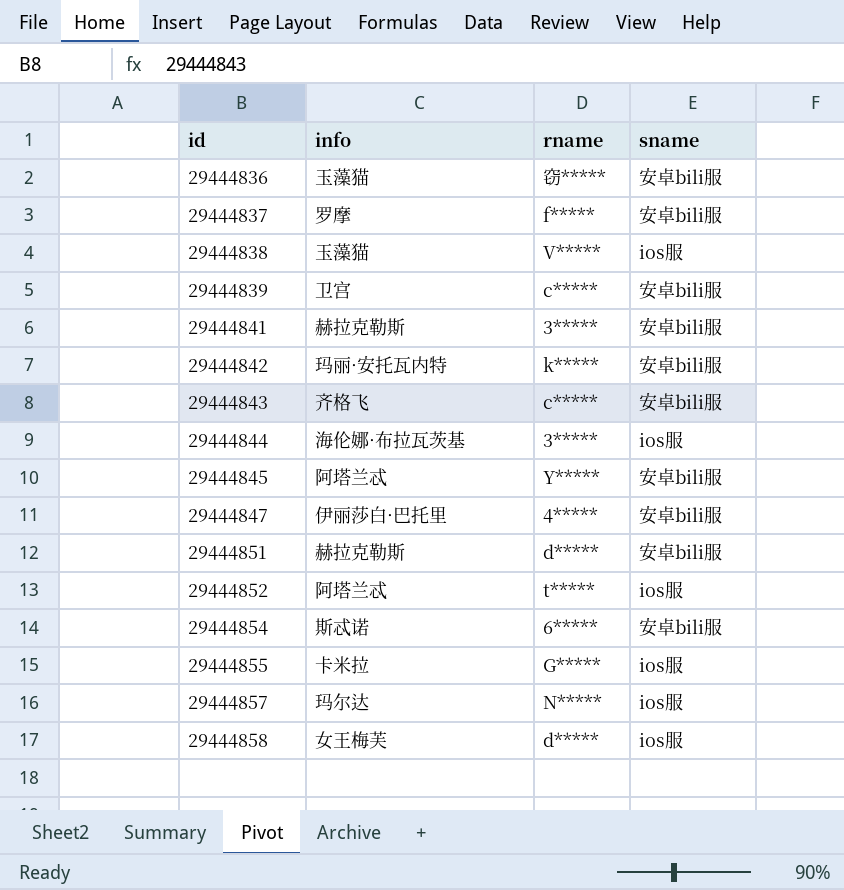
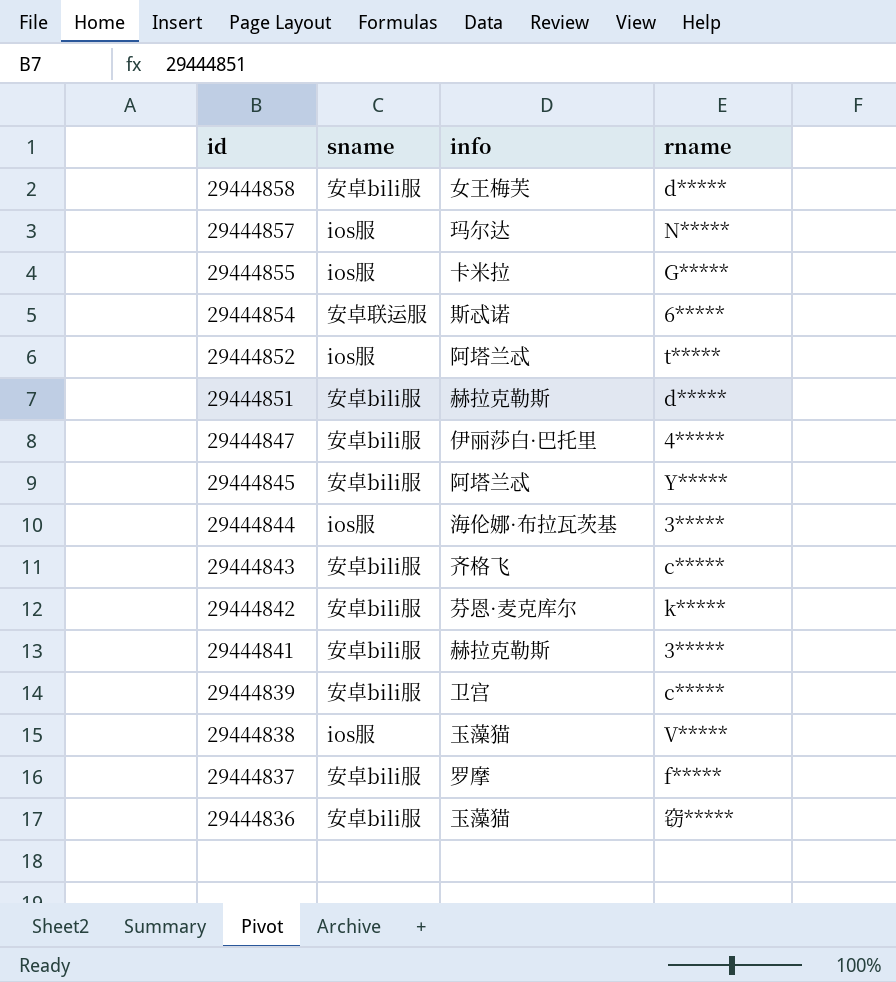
row order: id ascending -> id descending
column sname | position: 4 -> 2
29444858 | sname: ios服 -> 安卓bili服
29444854 | sname: 安卓bili服 -> 安卓联运服
29444842 | info: 玛丽·安托瓦内特 -> 芬恩·麦克库尔

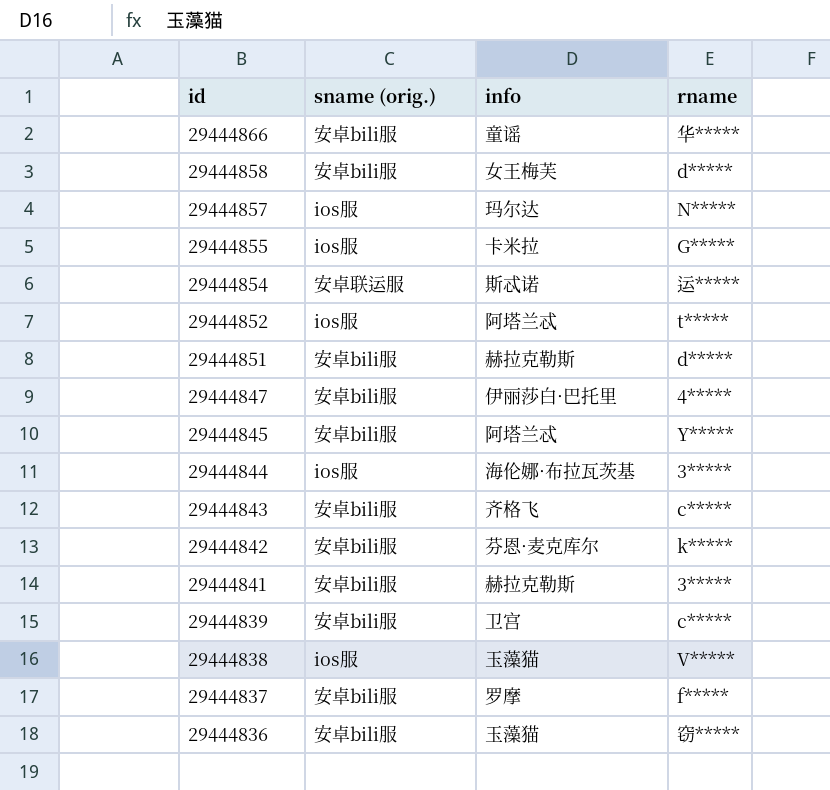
column name: sname -> sname (orig.)
row 29444866: none -> 安卓bili服 | 童谣 | 华*****
29444854 | rname: 6***** -> 运*****

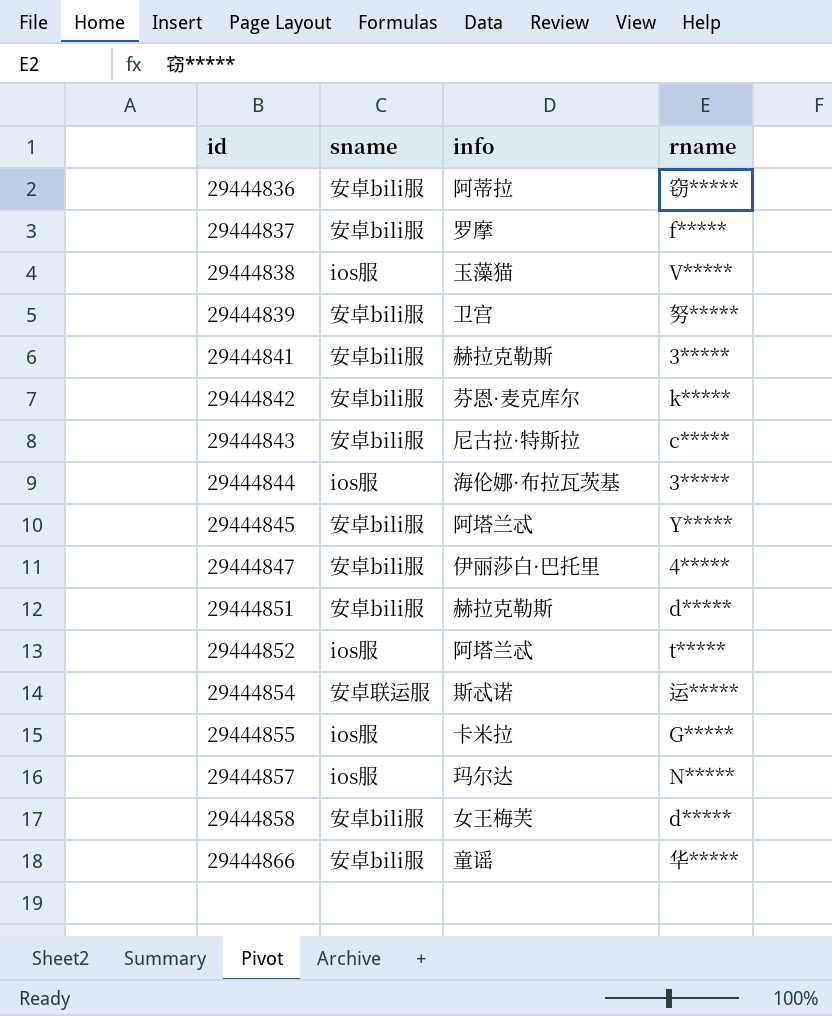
row order: id descending -> id ascending
column name: sname (orig.) -> sname
29444836 | info: 玉藻猫 -> 阿蒂拉
29444839 | rname: c***** -> 努*****
29444843 | info: 齐格飞 -> 尼古拉·特斯拉

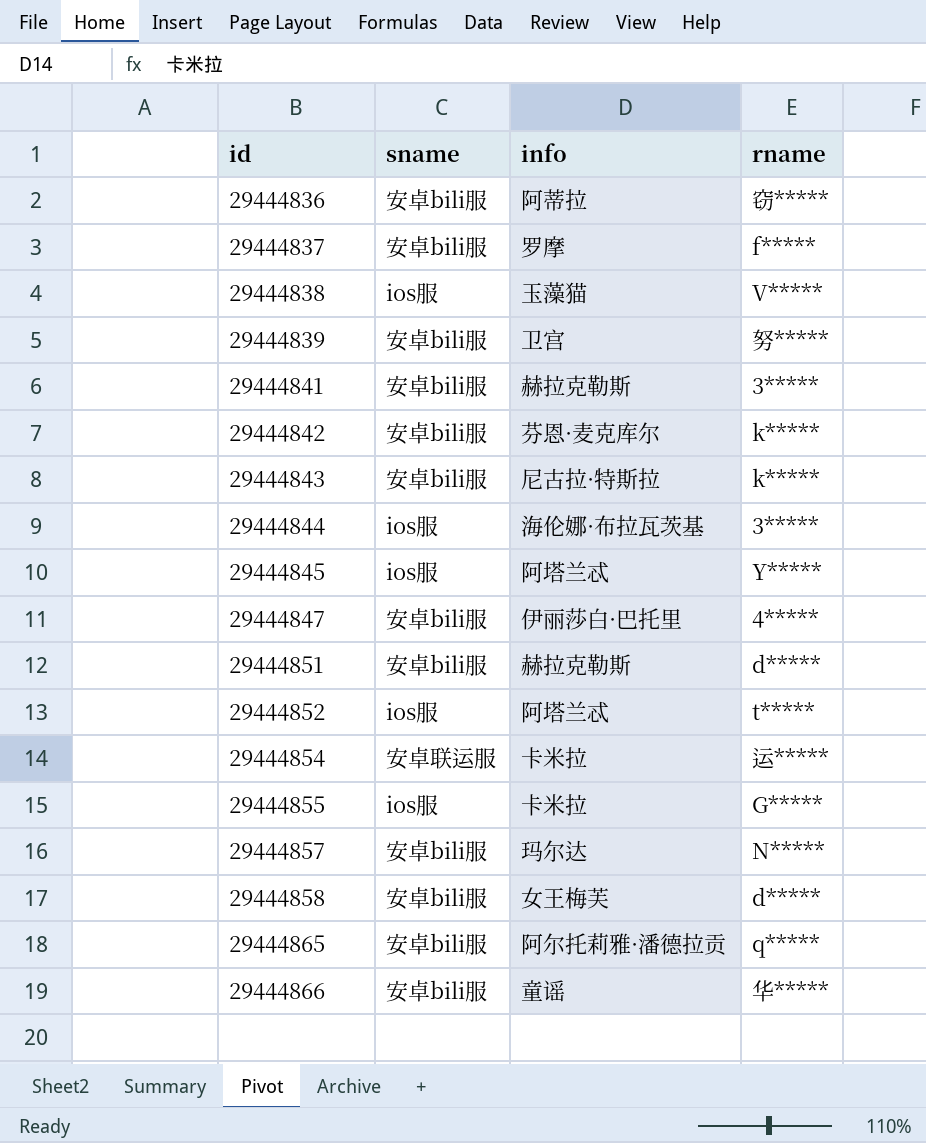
29444843 | rname: c***** -> k*****
29444845 | sname: 安卓bili服 -> ios服
29444854 | info: 斯忒诺 -> 卡米拉
29444857 | sname: ios服 -> 安卓bili服
row 29444865: none -> 安卓bili服 | 阿尔托莉雅·潘德拉贡 | q*****

